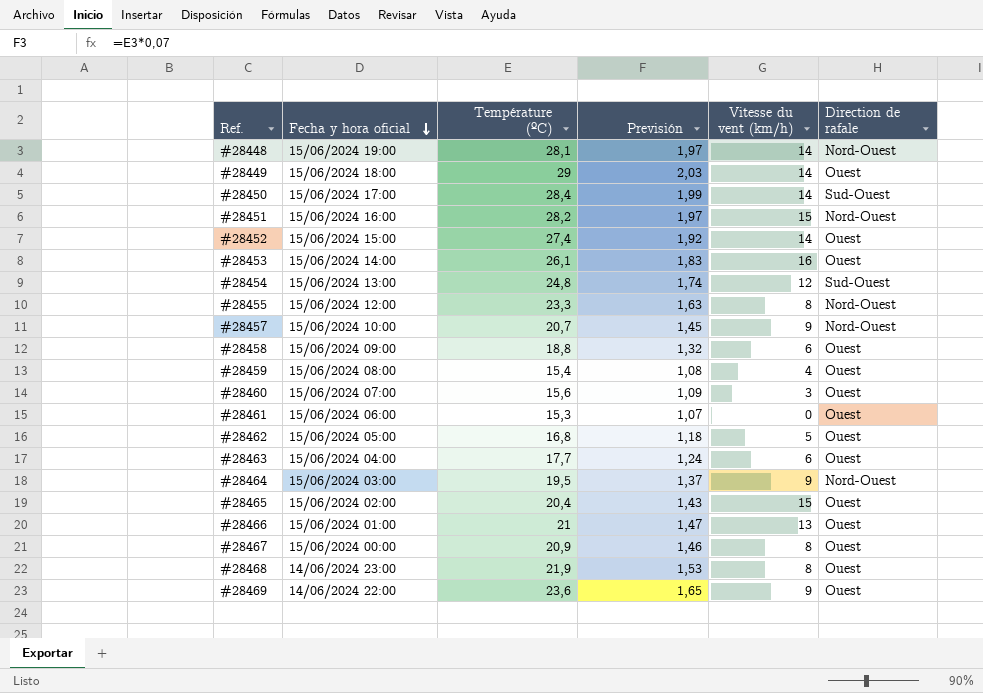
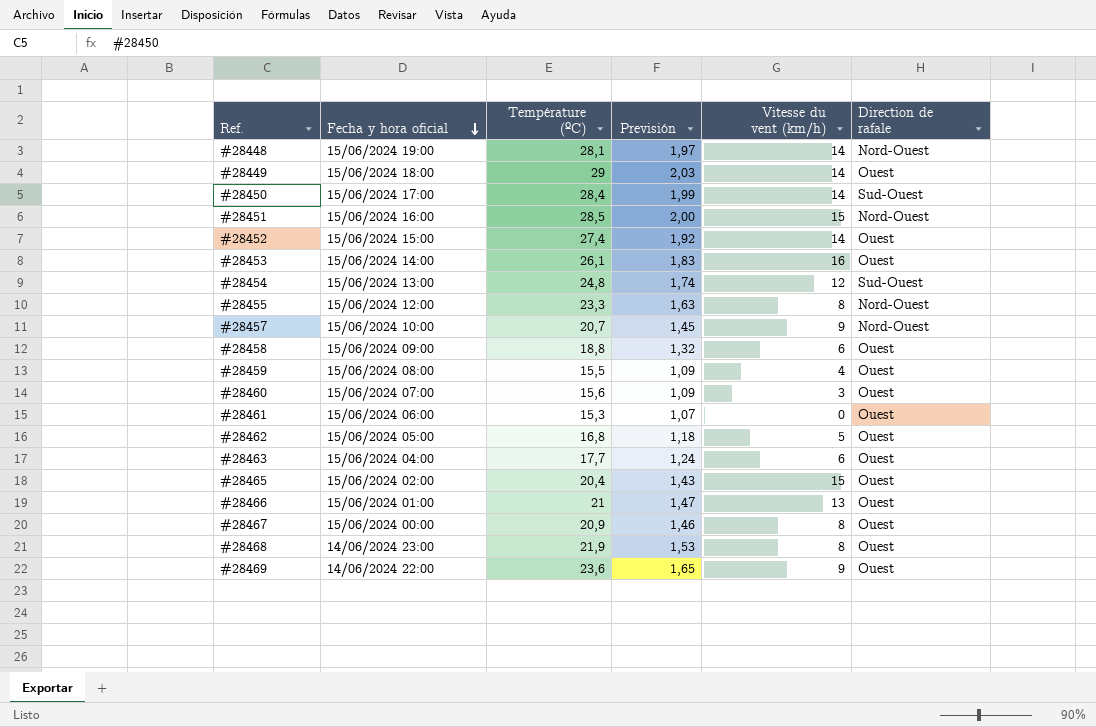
row #28464: 15/06/2024 03:00 | 19,5 | 1,37 | 9 | Nord-Ouest -> none
#28451 | Température (ºC): 28,2 -> 28,5
#28451 | Previsión: 1,97 -> 2,00
#28459 | Température (ºC): 15,4 -> 15,5
#28459 | Previsión: 1,08 -> 1,09

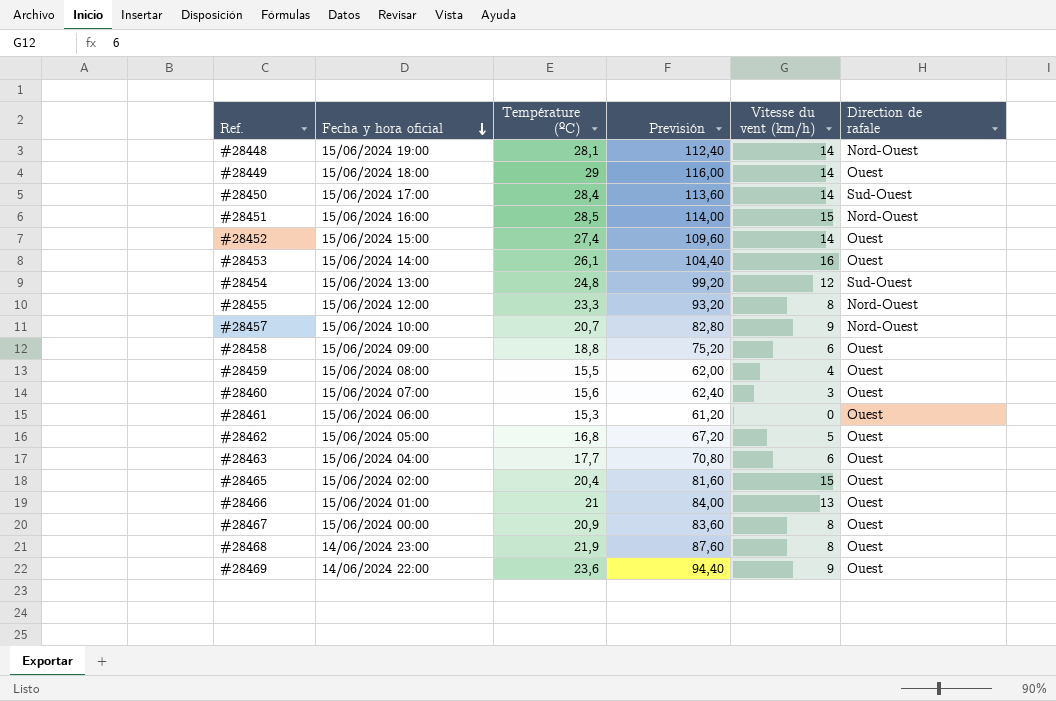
column Previsión | formula: [Température (ºC)] * 0,07 -> [Température (ºC)] * 4

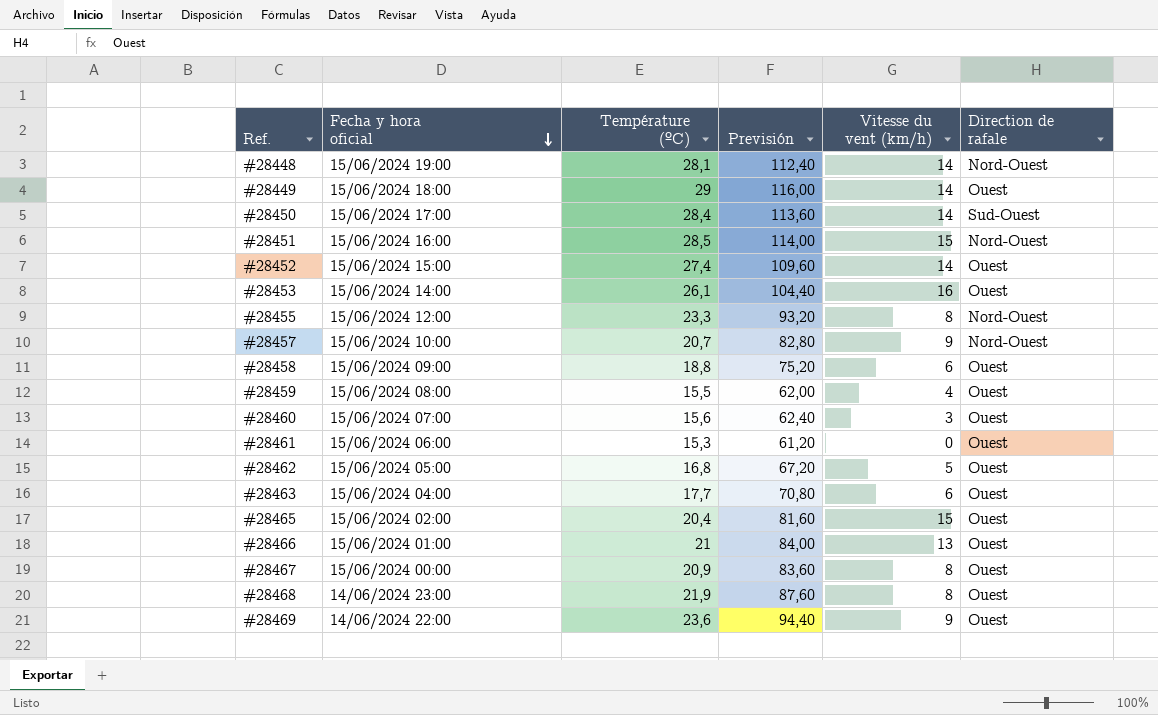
row #28454: 15/06/2024 13:00 | 24,8 | 99,20 | 12 | Sud-Ouest -> none

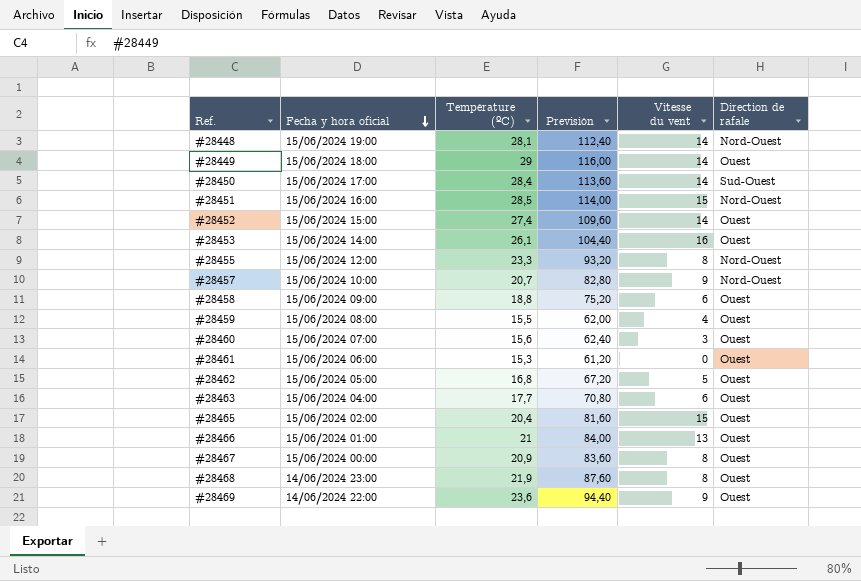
column name: Vitesse du vent (km/h) -> Vitesse du vent

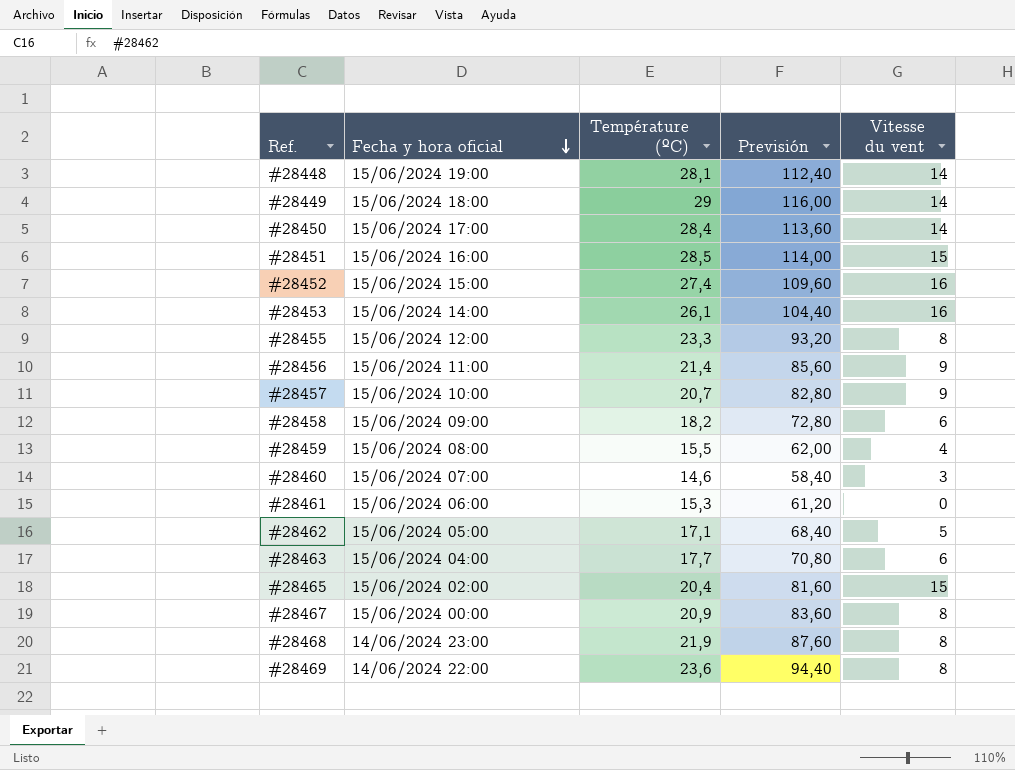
column Direction de rafale | position: 6 -> none
row #28466: 15/06/2024 01:00 | 21 | 84,00 | 13 | Ouest -> none
#28452 | Vitesse du vent: 14 -> 16
row #28456: none -> 15/06/2024 11:00 | 21,4 | 85,60 | 9
#28458 | Température (ºC): 18,8 -> 18,2
#28458 | Previsión: 75,20 -> 72,80
#28460 | Température (ºC): 15,6 -> 14,6
#28460 | Previsión: 62,40 -> 58,40
#28462 | Température (ºC): 16,8 -> 17,1
#28462 | Previsión: 67,20 -> 68,40
#28469 | Vitesse du vent: 9 -> 8

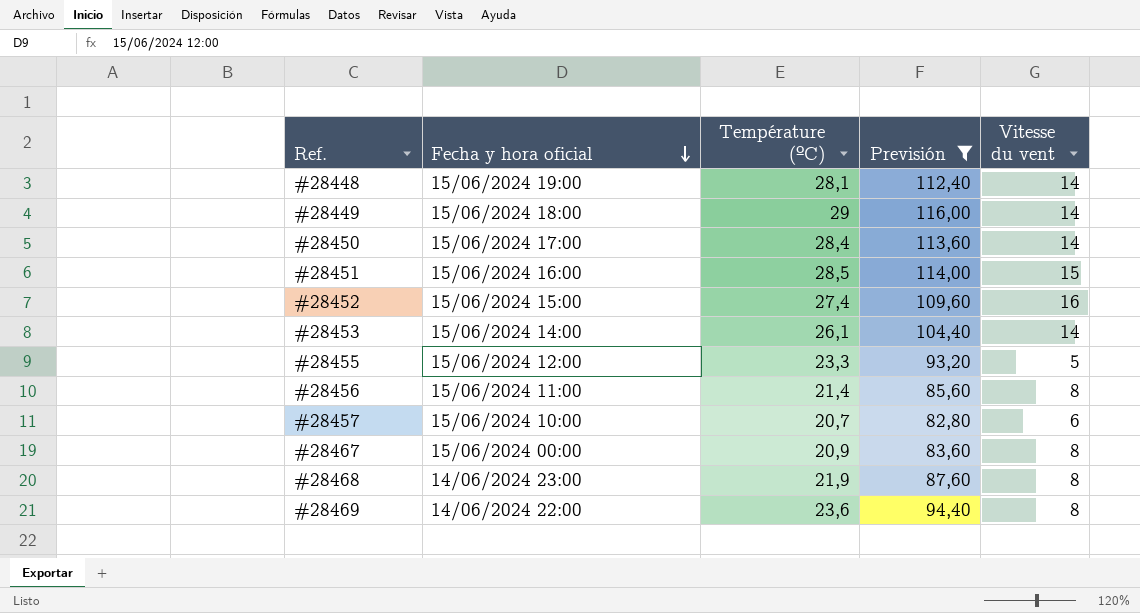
filter: none -> Previsión >= 82,80
#28453 | Vitesse du vent: 16 -> 14
#28455 | Vitesse du vent: 8 -> 5
#28456 | Vitesse du vent: 9 -> 8
#28457 | Vitesse du vent: 9 -> 6

